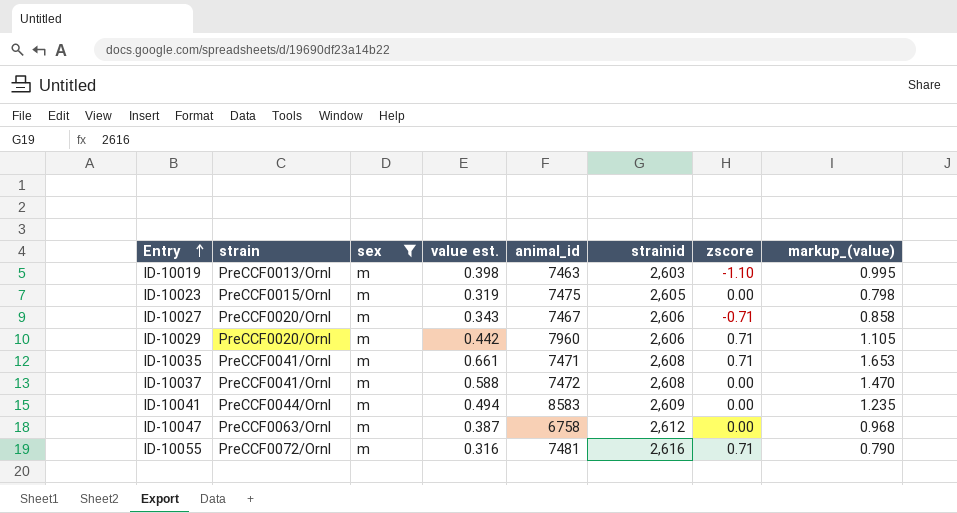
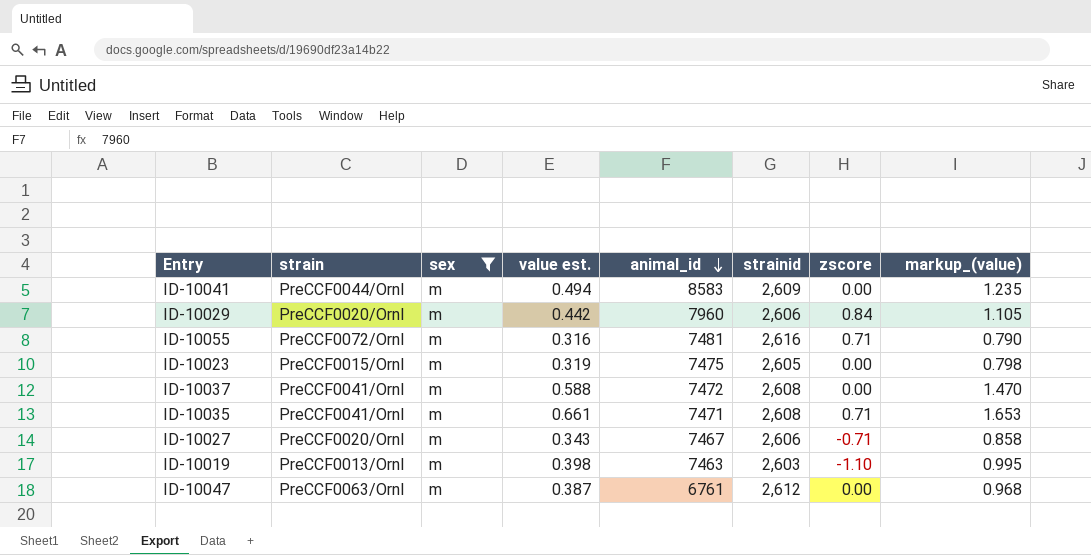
row order: Entry ascending -> animal_id descending
ID-10029 | zscore: 0.71 -> 0.84
ID-10047 | animal_id: 6758 -> 6761

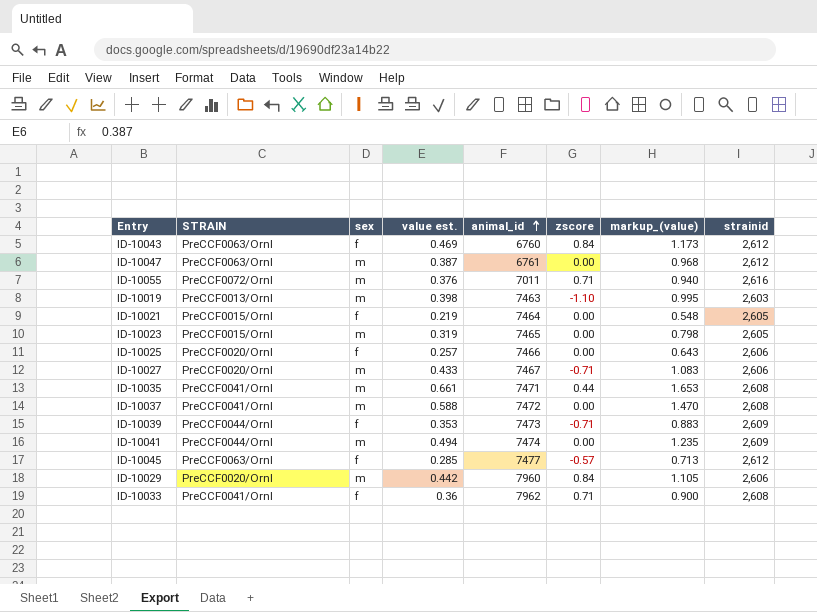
filter: sex = m -> none
row order: animal_id descending -> animal_id ascending
column name: strain -> STRAIN
column strainid | position: 6 -> 8
ID-10055 | value est.: 0.316 -> 0.376
ID-10055 | animal_id: 7481 -> 7011
ID-10055 | markup_(value): 0.790 -> 0.940
ID-10023 | animal_id: 7475 -> 7465
ID-10027 | value est.: 0.343 -> 0.433
ID-10027 | markup_(value): 0.858 -> 1.083
ID-10035 | zscore: 0.71 -> 0.44
ID-10041 | animal_id: 8583 -> 7474

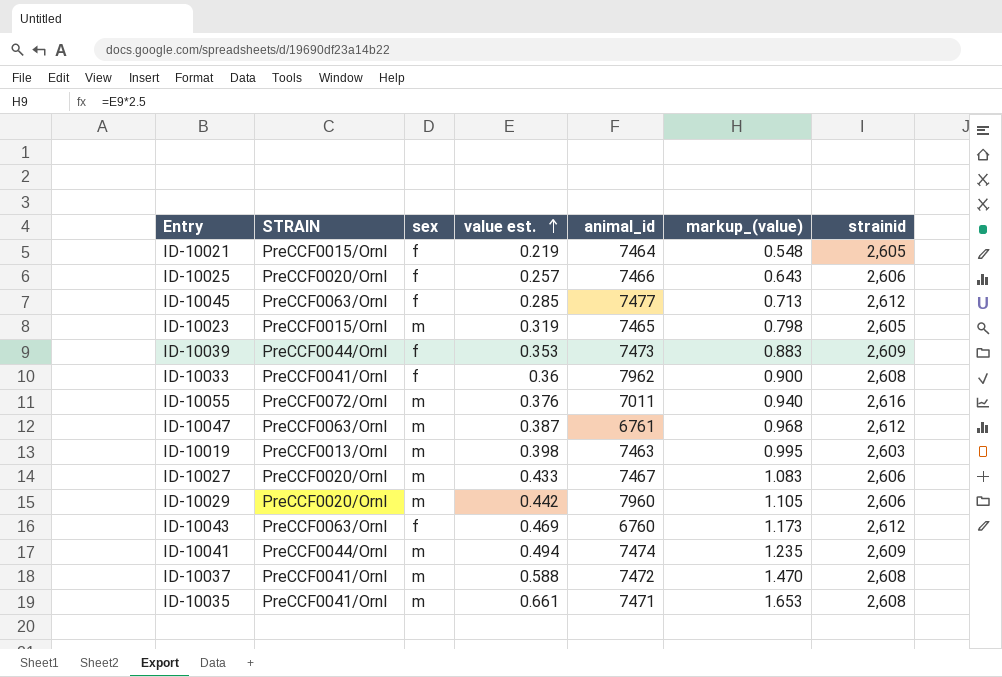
row order: animal_id ascending -> value est. ascending
column zscore | position: 6 -> none

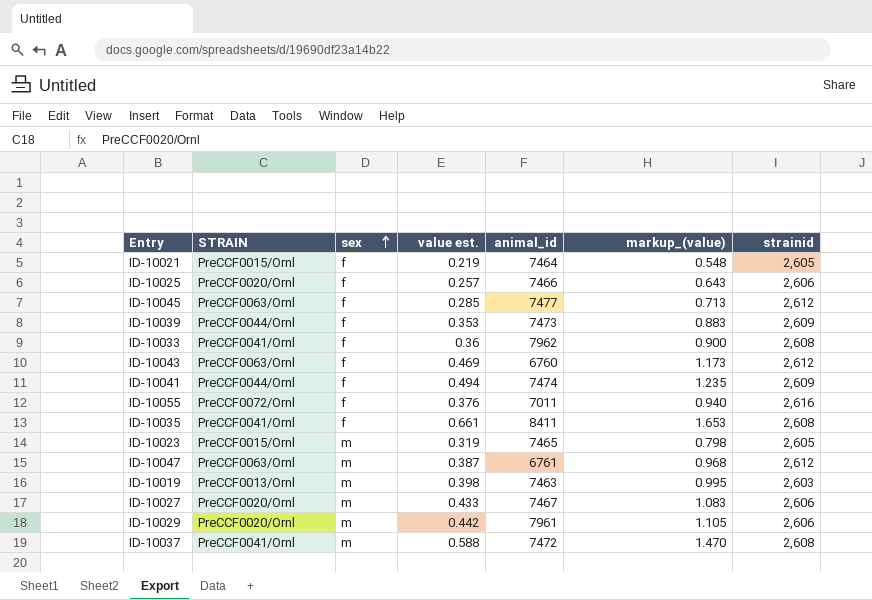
row order: value est. ascending -> sex ascending
ID-10041 | sex: m -> f
ID-10055 | sex: m -> f
ID-10035 | sex: m -> f
ID-10035 | animal_id: 7471 -> 8411
ID-10029 | animal_id: 7960 -> 7961

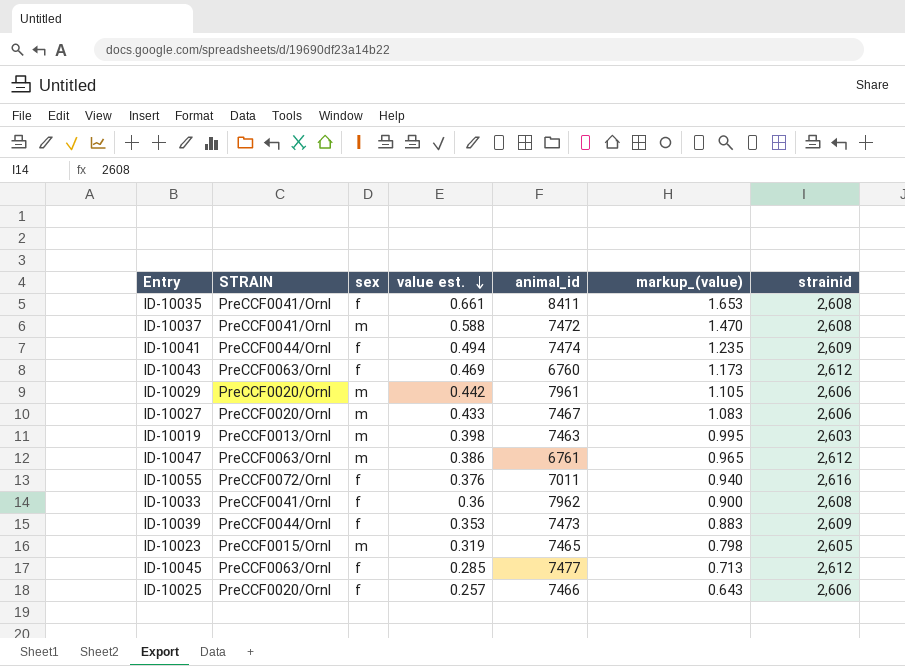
row order: sex ascending -> value est. descending
row ID-10021: PreCCF0015/Ornl | f | 0.219 | 7464 | 0.548 | 2,605 -> none
ID-10047 | value est.: 0.387 -> 0.386
ID-10047 | markup_(value): 0.968 -> 0.965

